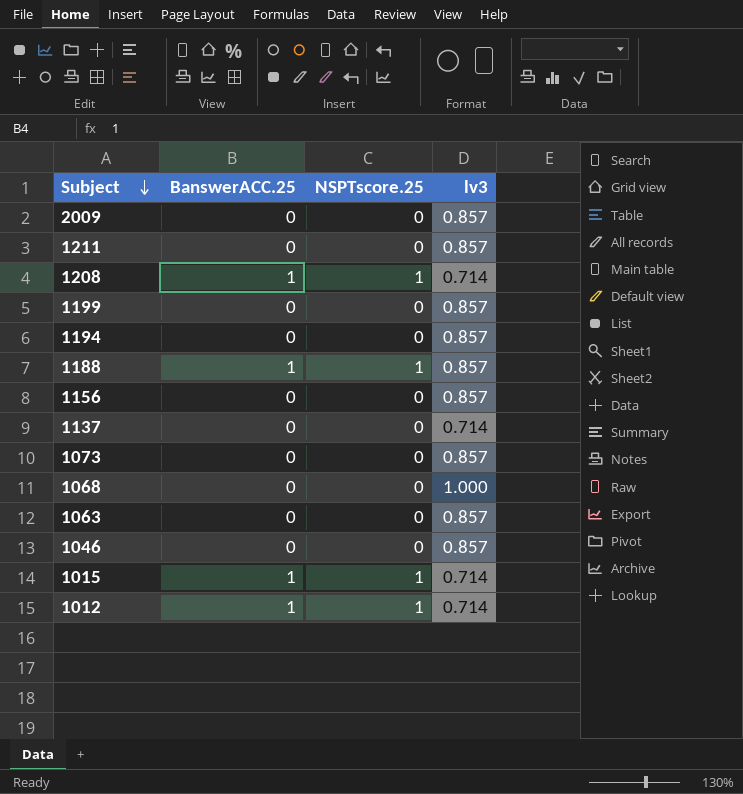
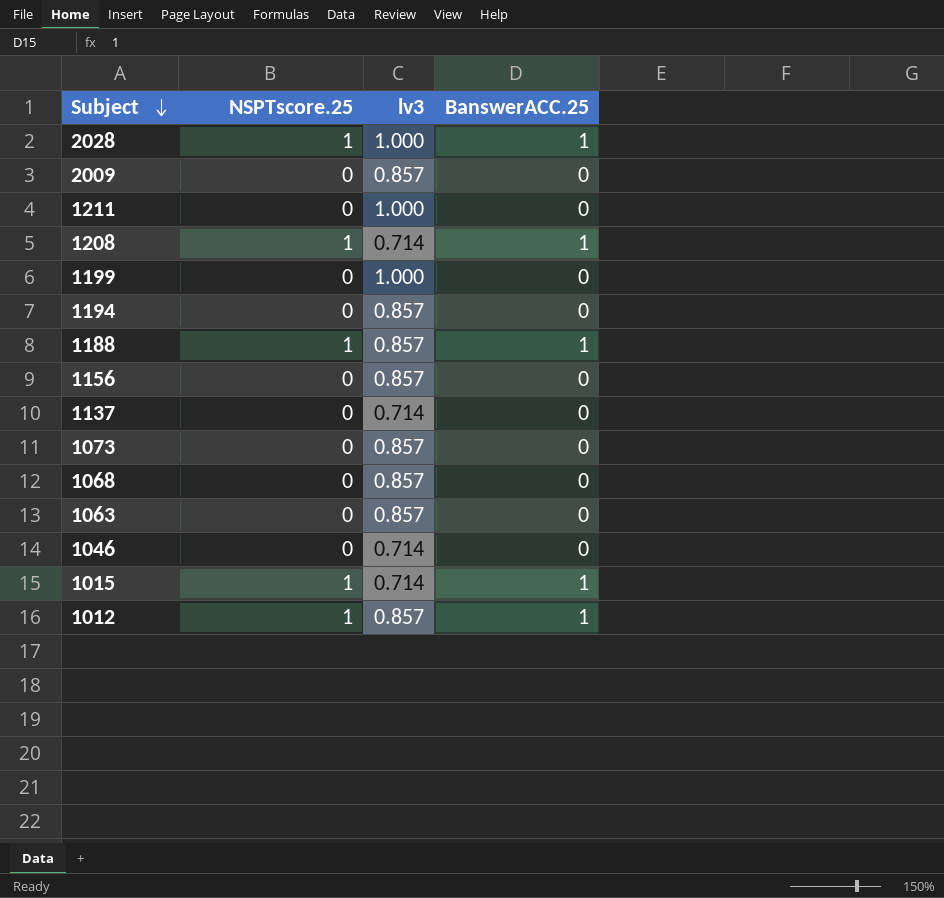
column BanswerACC.25 | position: 2 -> 4
row 2028: none -> 1 | 1.000 | 1
1211 | lv3: 0.857 -> 1.000
1199 | lv3: 0.857 -> 1.000
1068 | lv3: 1.000 -> 0.857
1046 | lv3: 0.857 -> 0.714
1012 | lv3: 0.714 -> 0.857

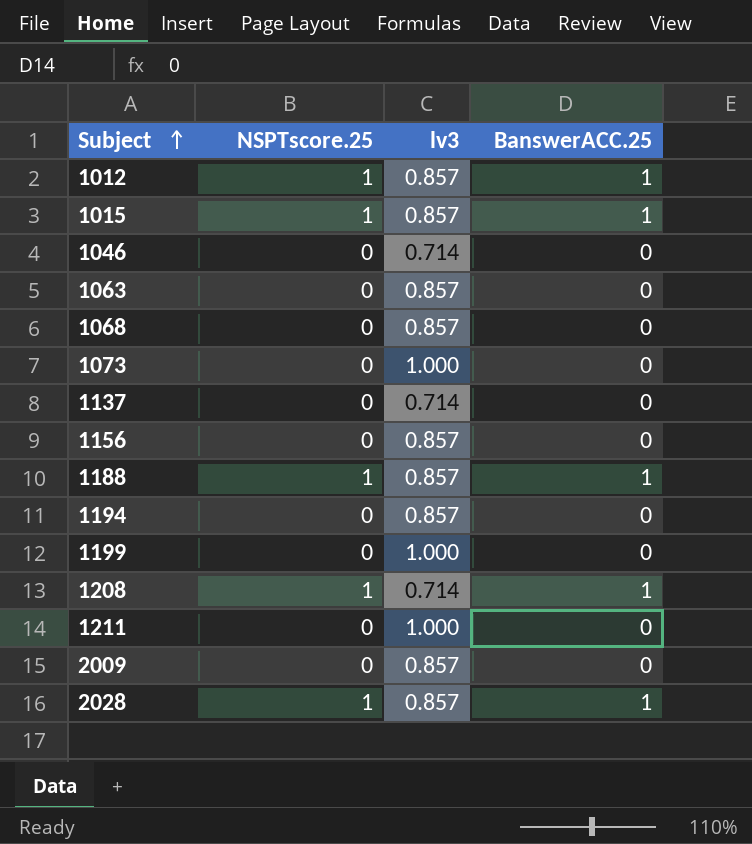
row order: Subject descending -> Subject ascending
1015 | lv3: 0.714 -> 0.857
1073 | lv3: 0.857 -> 1.000
2028 | lv3: 1.000 -> 0.857

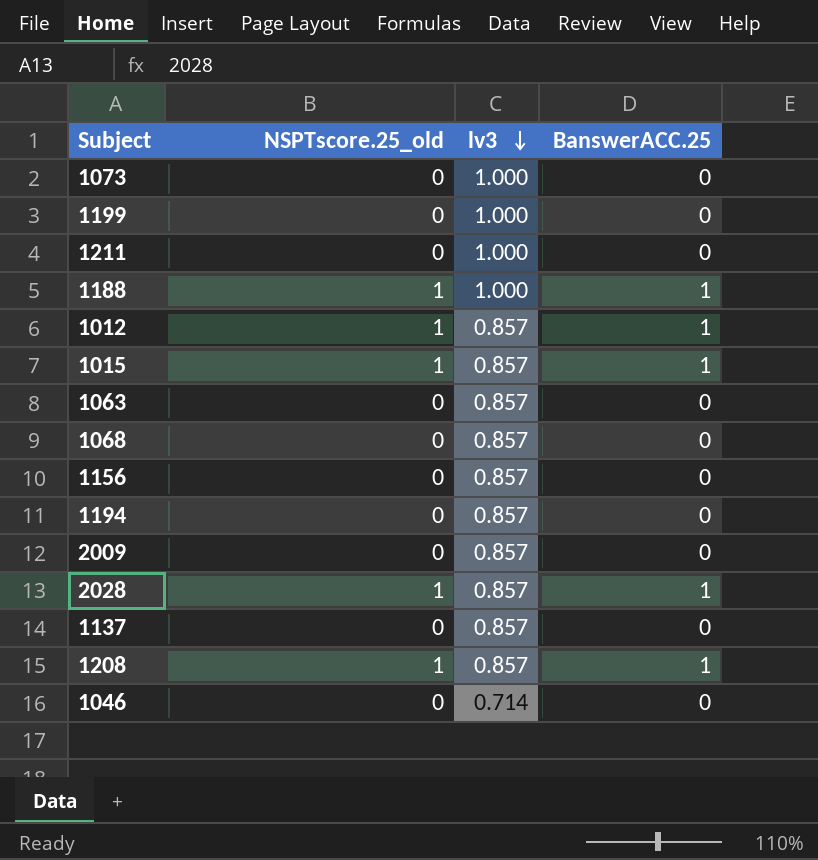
row order: Subject ascending -> lv3 descending
column name: NSPTscore.25 -> NSPTscore.25_old
1188 | lv3: 0.857 -> 1.000
1137 | lv3: 0.714 -> 0.857
1208 | lv3: 0.714 -> 0.857

